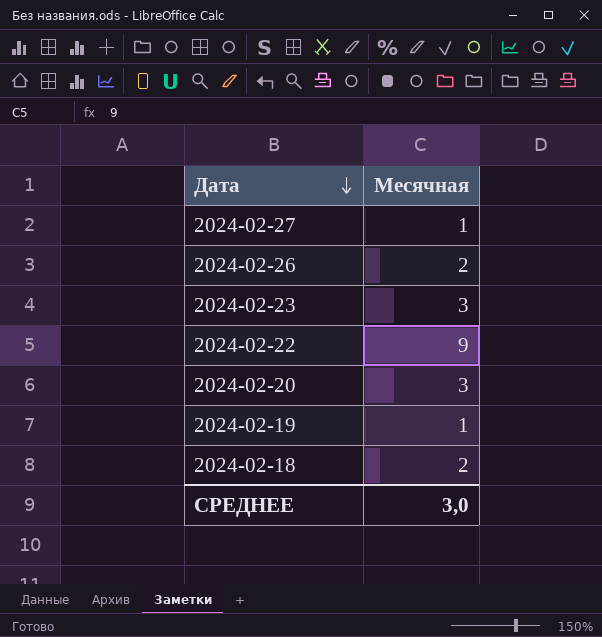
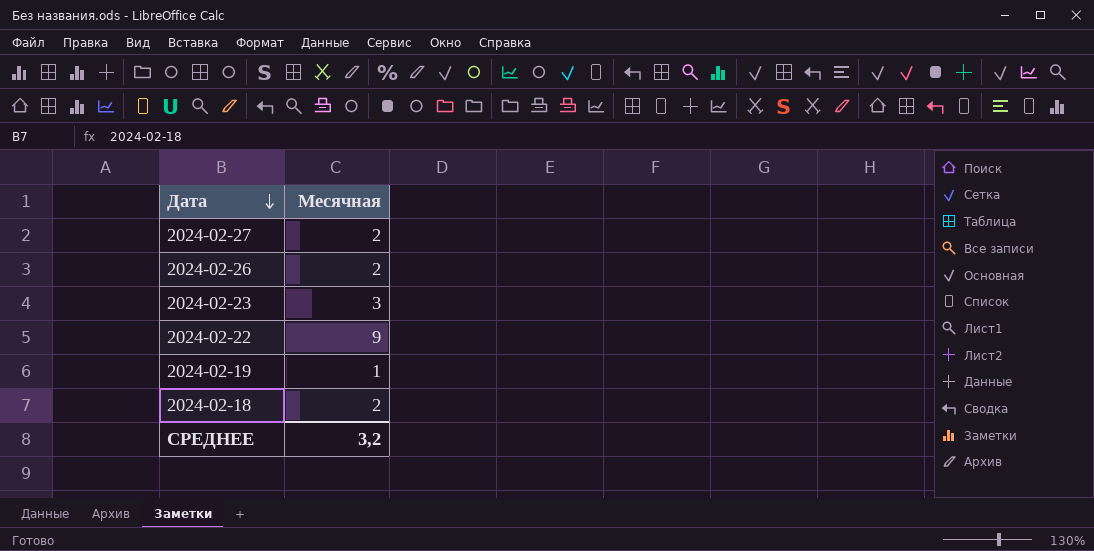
row 2024-02-20: 3 -> none
2024-02-27 | Месячная: 1 -> 2
СРЕДНЕЕ | Месячная: 3,0 -> 3,2

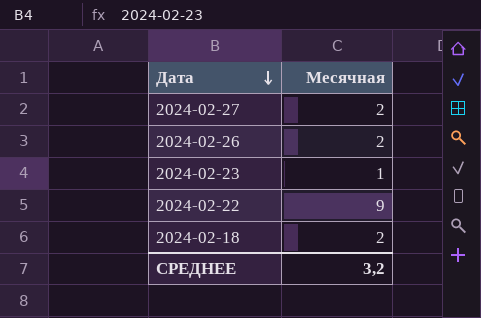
row 2024-02-19: 1 -> none
2024-02-23 | Месячная: 3 -> 1

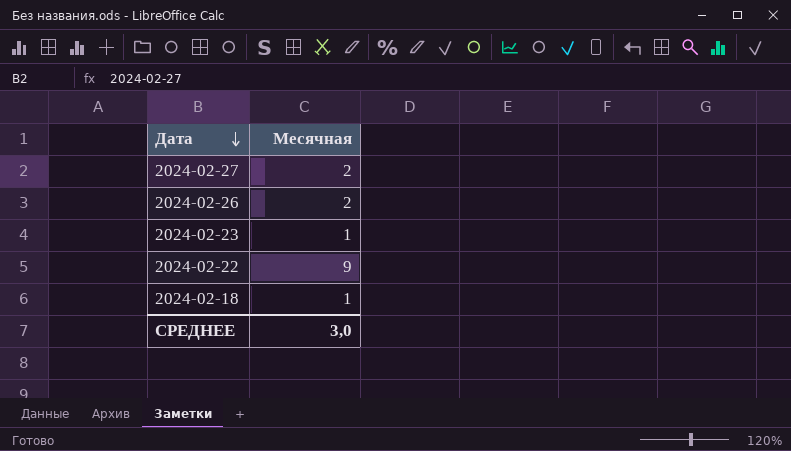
2024-02-18 | Месячная: 2 -> 1
СРЕДНЕЕ | Месячная: 3,2 -> 3,0

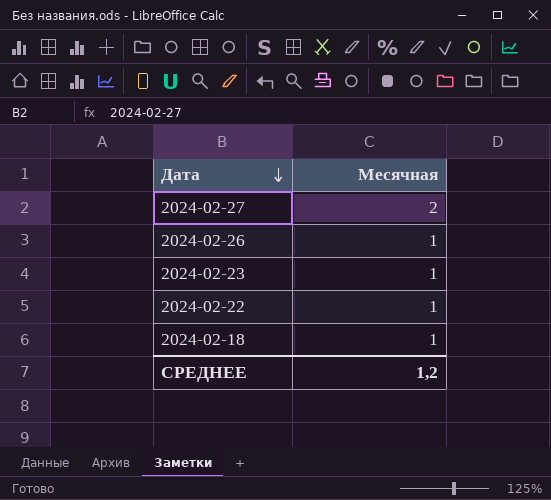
2024-02-26 | Месячная: 2 -> 1
2024-02-22 | Месячная: 9 -> 1
СРЕДНЕЕ | Месячная: 3,0 -> 1,2

